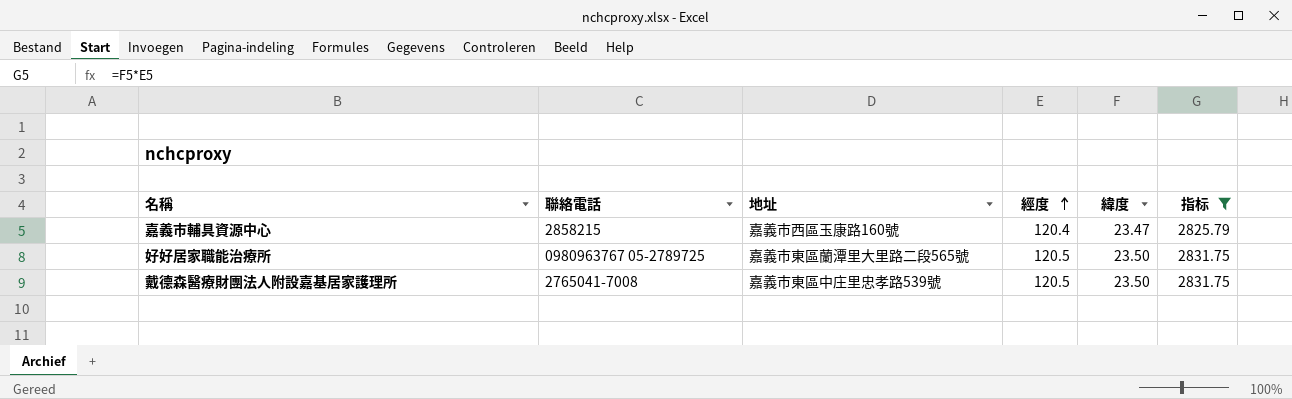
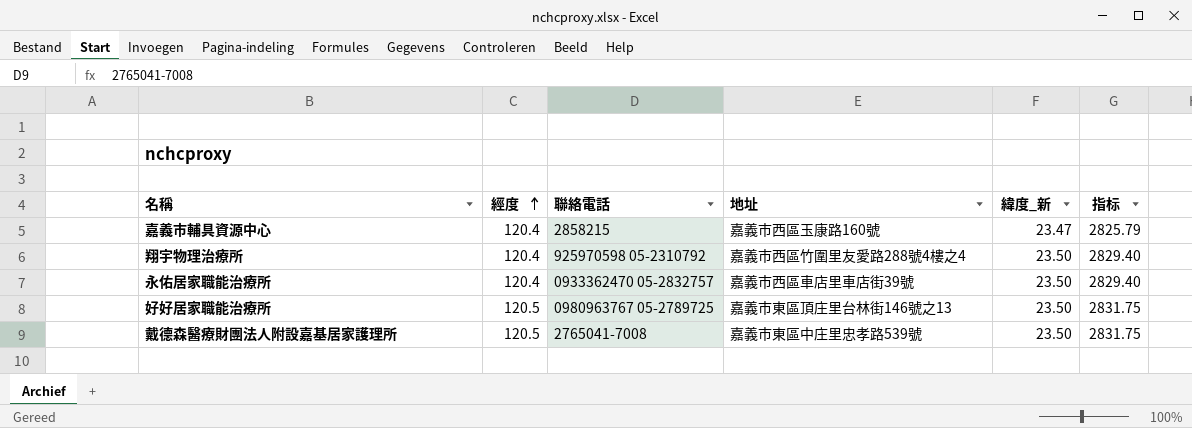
filter: 指标 != 2829.40 -> none
column 經度 | position: 4 -> 2
column name: 緯度 -> 緯度_新
好好居家職能治療所 | 地址: 嘉義市東區蘭潭里大里路二段565號 -> 嘉義市東區頂庄里台林街146號之13

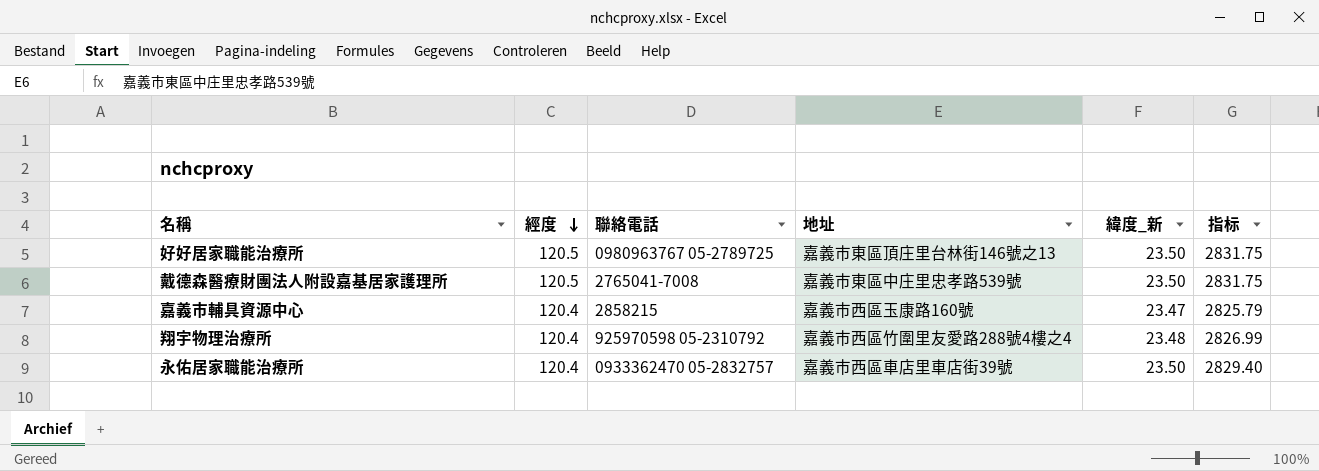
row order: 經度 ascending -> 經度 descending
翔宇物理治療所 | 緯度_新: 23.50 -> 23.48
翔宇物理治療所 | 指标: 2829.40 -> 2826.99

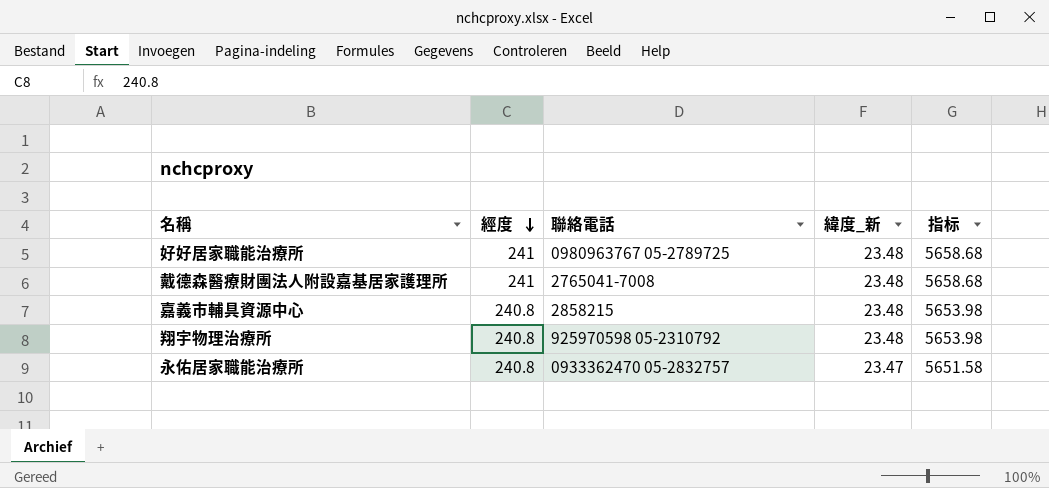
column 地址 | position: 4 -> none
好好居家職能治療所 | 經度: 120.5 -> 241
好好居家職能治療所 | 緯度_新: 23.50 -> 23.48
好好居家職能治療所 | 指标: 2831.75 -> 5658.68
戴德森醫療財團法人附設嘉基居家護理所 | 經度: 120.5 -> 241
戴德森醫療財團法人附設嘉基居家護理所 | 緯度_新: 23.50 -> 23.48
戴德森醫療財團法人附設嘉基居家護理所 | 指标: 2831.75 -> 5658.68
嘉義市輔具資源中心 | 經度: 120.4 -> 240.8
嘉義市輔具資源中心 | 緯度_新: 23.47 -> 23.48
嘉義市輔具資源中心 | 指标: 2825.79 -> 5653.98
翔宇物理治療所 | 經度: 120.4 -> 240.8
翔宇物理治療所 | 指标: 2826.99 -> 5653.98
永佑居家職能治療所 | 經度: 120.4 -> 240.8
永佑居家職能治療所 | 緯度_新: 23.50 -> 23.47
永佑居家職能治療所 | 指标: 2829.40 -> 5651.58

